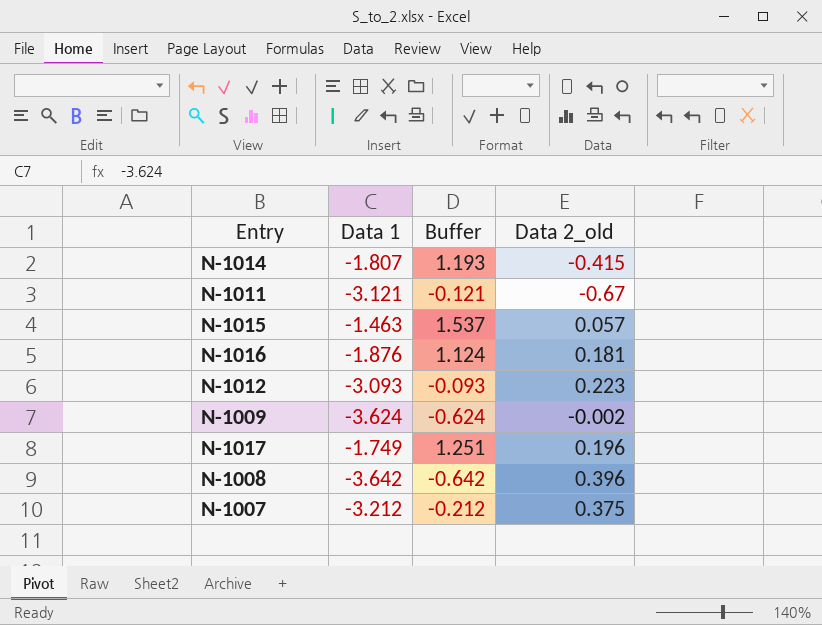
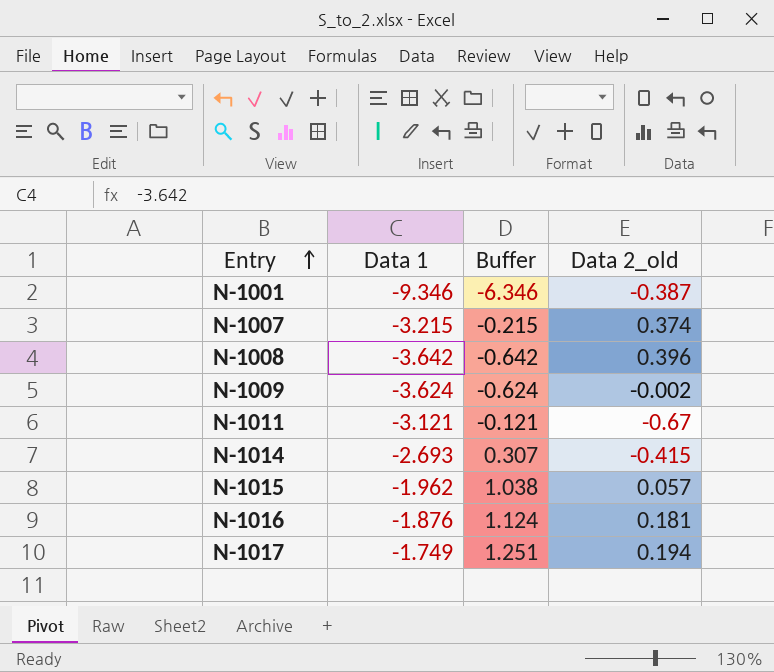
row order: none -> Entry ascending
row N-1012: -3.093 | -0.093 | 0.223 -> none
row N-1001: none -> -9.346 | -6.346 | -0.387
N-1007 | Data 1: -3.212 -> -3.215
N-1007 | Buffer: -0.212 -> -0.215
N-1007 | Data 2_old: 0.375 -> 0.374
N-1014 | Data 1: -1.807 -> -2.693
N-1014 | Buffer: 1.193 -> 0.307
N-1015 | Data 1: -1.463 -> -1.962
N-1015 | Buffer: 1.537 -> 1.038
N-1017 | Data 2_old: 0.196 -> 0.194

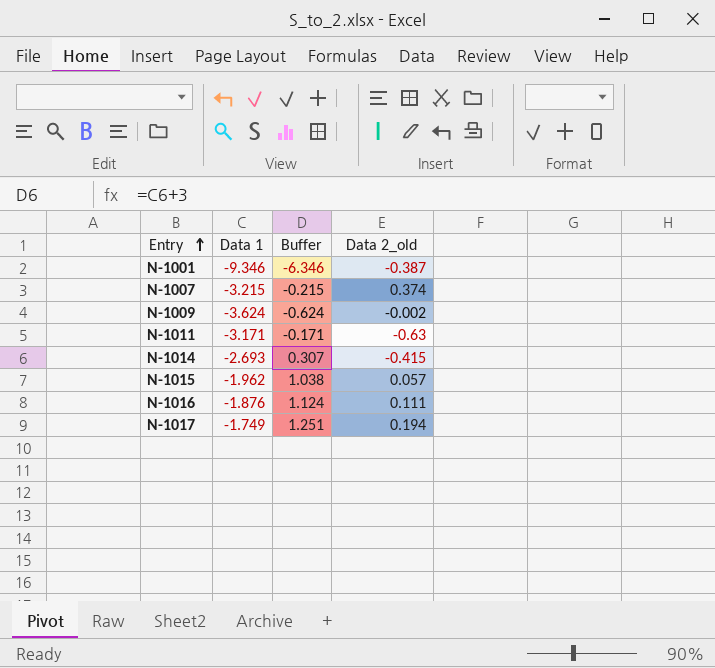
row N-1008: -3.642 | -0.642 | 0.396 -> none
N-1011 | Data 1: -3.121 -> -3.171
N-1011 | Buffer: -0.121 -> -0.171
N-1011 | Data 2_old: -0.67 -> -0.63
N-1016 | Data 2_old: 0.181 -> 0.111

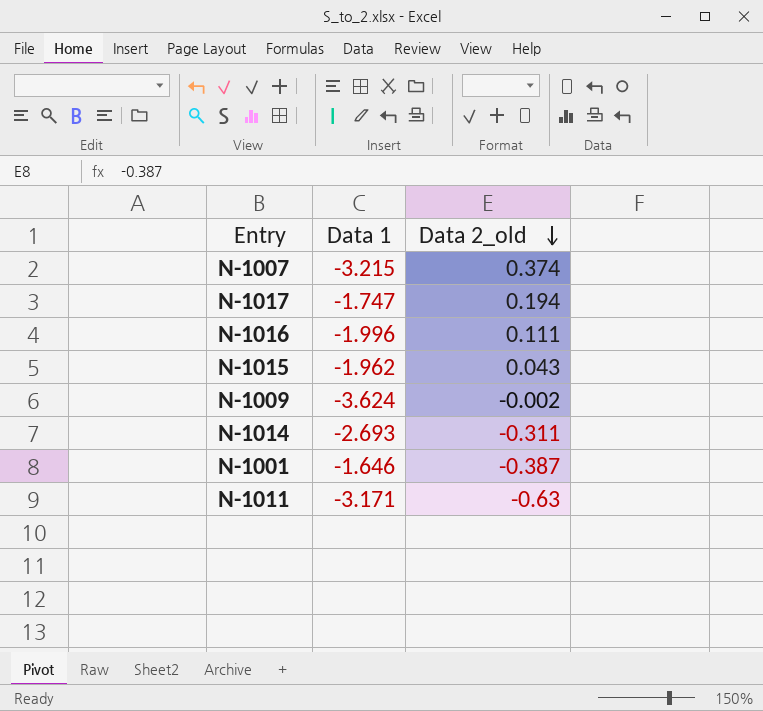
row order: Entry ascending -> Data 2_old descending
column Buffer | formula: [Data 1] + 3 -> none
N-1017 | Data 1: -1.749 -> -1.747
N-1016 | Data 1: -1.876 -> -1.996
N-1015 | Data 2_old: 0.057 -> 0.043
N-1014 | Data 2_old: -0.415 -> -0.311
N-1001 | Data 1: -9.346 -> -1.646

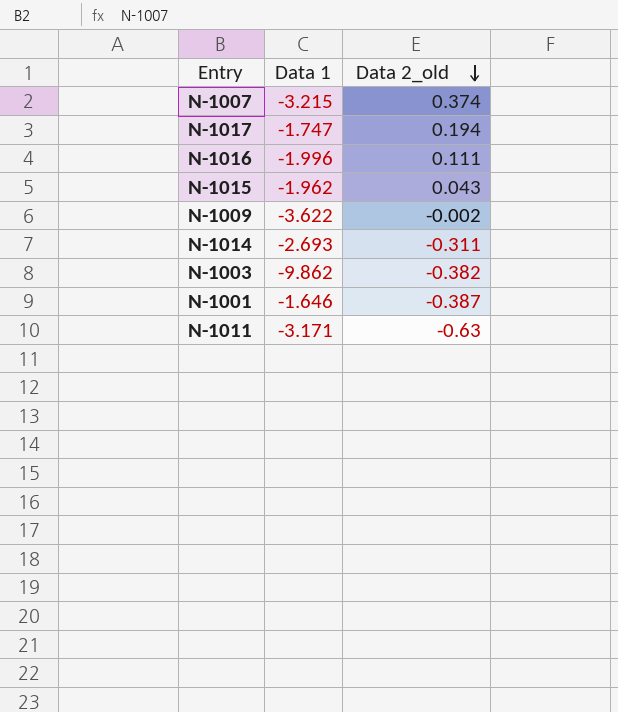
N-1009 | Data 1: -3.624 -> -3.622
row N-1003: none -> -9.862 | -0.382

